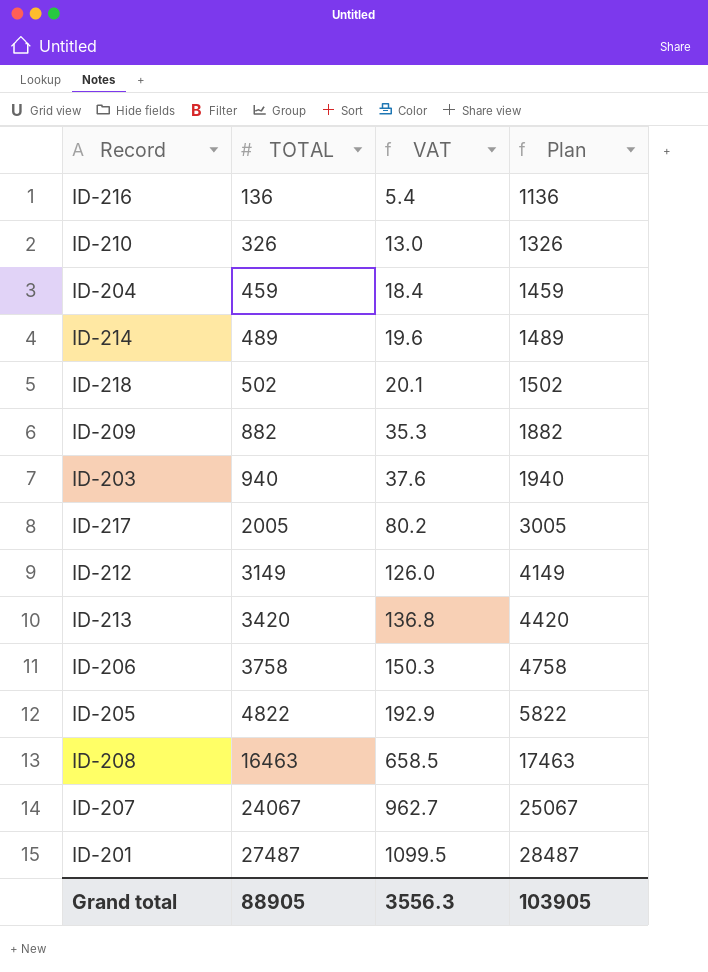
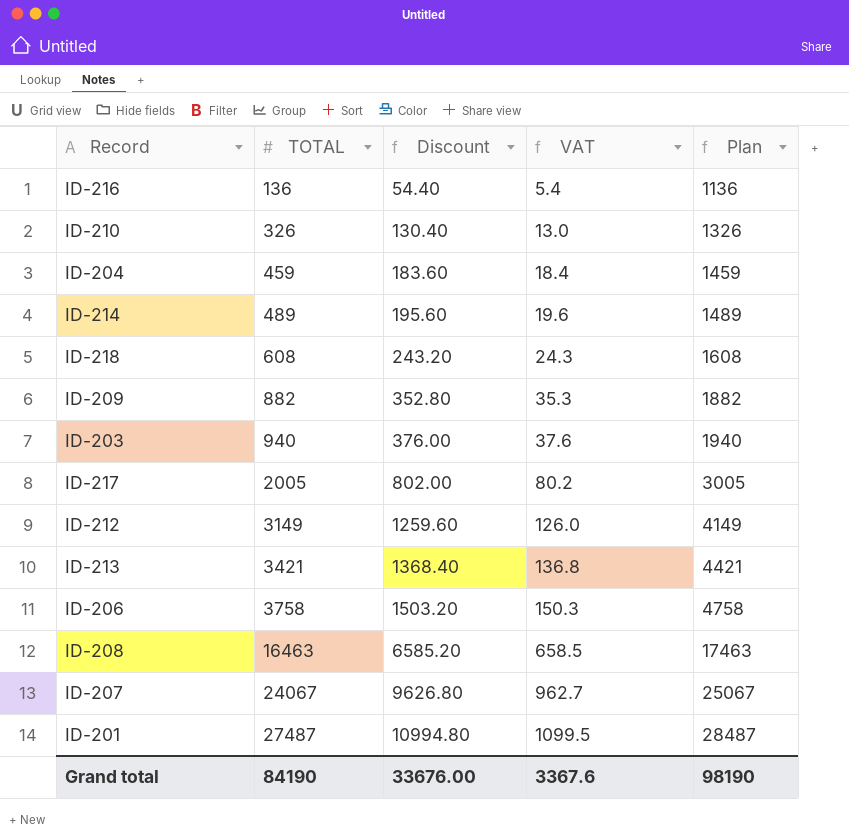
column Discount | formula: none -> [TOTAL] * 0.4
row ID-205: 4822 | 192.9 | 5822 -> none
ID-218 | TOTAL: 502 -> 608
ID-218 | VAT: 20.1 -> 24.3
ID-218 | Plan: 1502 -> 1608
ID-213 | TOTAL: 3420 -> 3421
ID-213 | Plan: 4420 -> 4421
Grand total | TOTAL: 88905 -> 84190
Grand total | VAT: 3556.3 -> 3367.6
Grand total | Plan: 103905 -> 98190

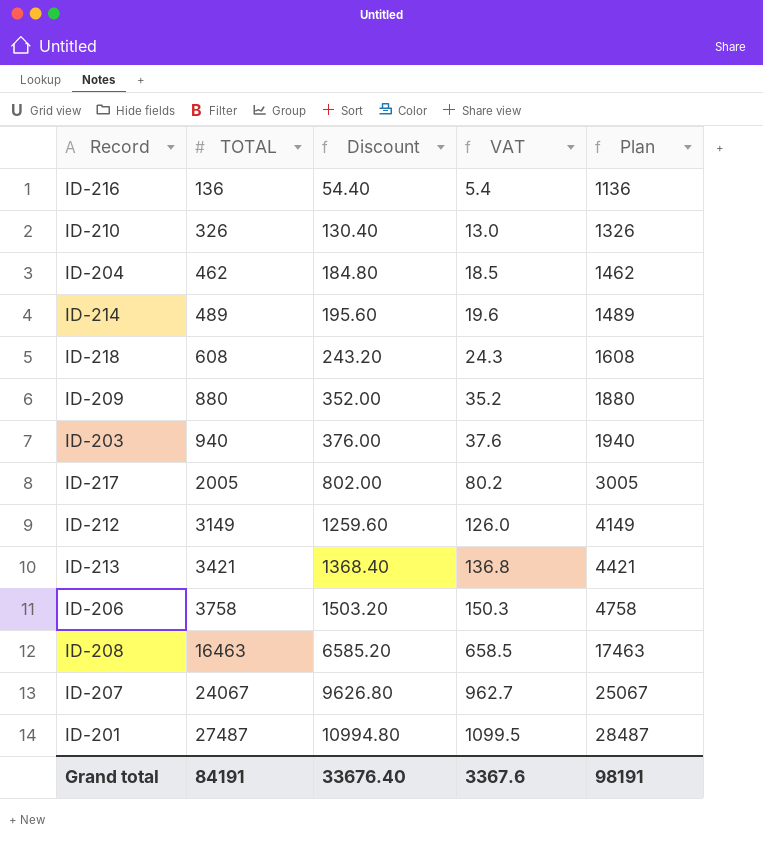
ID-204 | TOTAL: 459 -> 462
ID-204 | Discount: 183.60 -> 184.80
ID-204 | VAT: 18.4 -> 18.5
ID-204 | Plan: 1459 -> 1462
ID-209 | TOTAL: 882 -> 880
ID-209 | Discount: 352.80 -> 352.00
ID-209 | VAT: 35.3 -> 35.2
ID-209 | Plan: 1882 -> 1880
Grand total | TOTAL: 84190 -> 84191
Grand total | Discount: 33676.00 -> 33676.40
Grand total | Plan: 98190 -> 98191

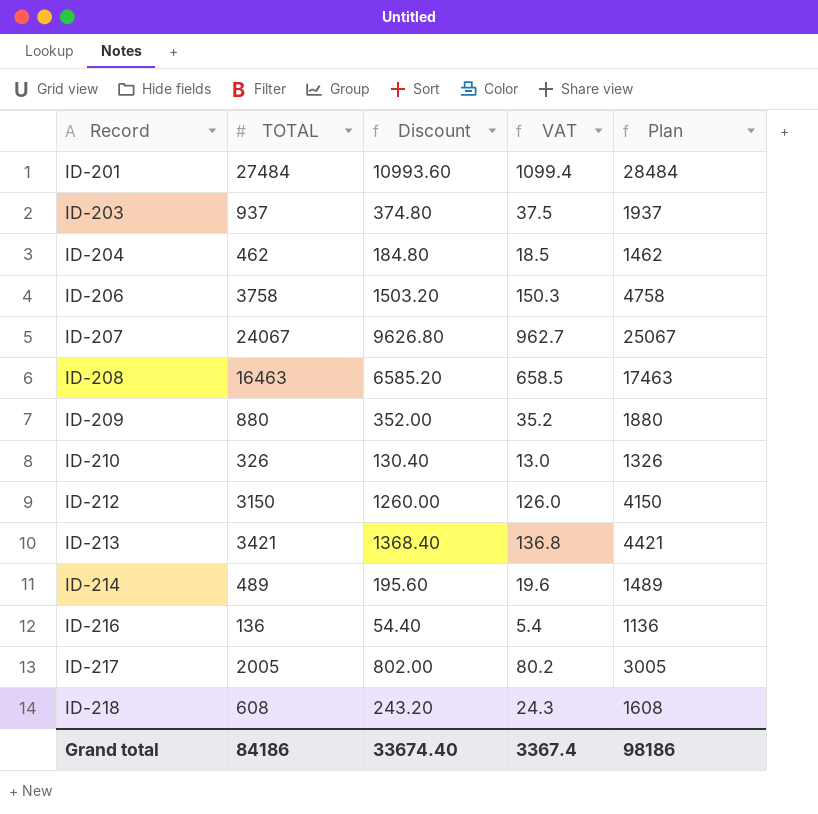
row order: TOTAL ascending -> Record ascending
ID-201 | TOTAL: 27487 -> 27484
ID-201 | Discount: 10994.80 -> 10993.60
ID-201 | VAT: 1099.5 -> 1099.4
ID-201 | Plan: 28487 -> 28484
ID-203 | TOTAL: 940 -> 937
ID-203 | Discount: 376.00 -> 374.80
ID-203 | VAT: 37.6 -> 37.5
ID-203 | Plan: 1940 -> 1937
ID-212 | TOTAL: 3149 -> 3150
ID-212 | Discount: 1259.60 -> 1260.00
ID-212 | Plan: 4149 -> 4150
Grand total | TOTAL: 84191 -> 84186
Grand total | Discount: 33676.40 -> 33674.40
Grand total | VAT: 3367.6 -> 3367.4
Grand total | Plan: 98191 -> 98186

